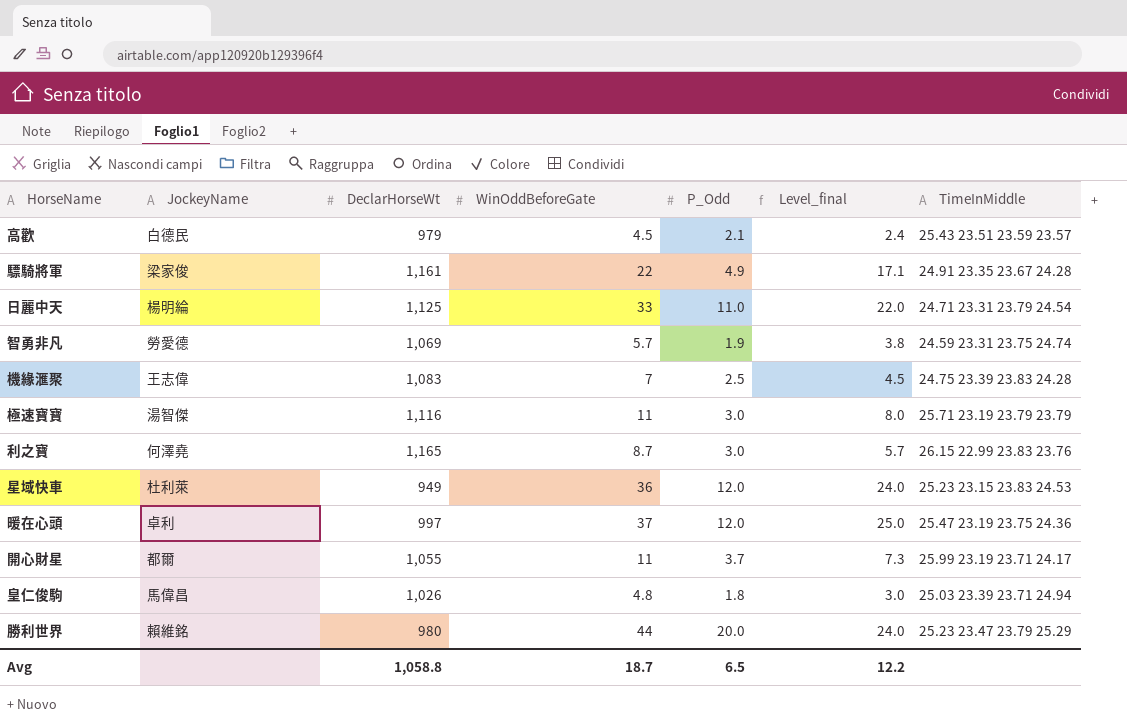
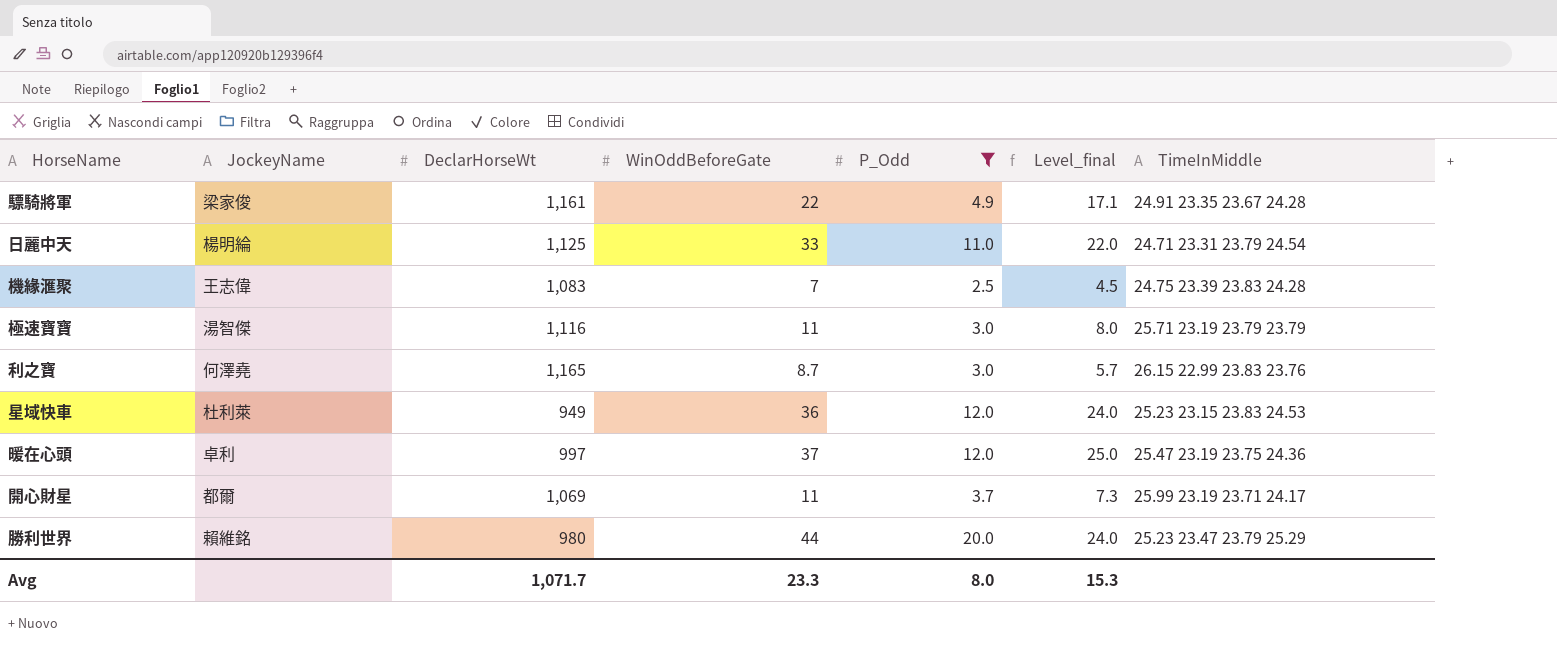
filter: none -> P_Odd >= 2.5
開心財星 | DeclarHorseWt: 1,055 -> 1,069
Avg | DeclarHorseWt: 1,058.8 -> 1,071.7
Avg | WinOddBeforeGate: 18.7 -> 23.3
Avg | P_Odd: 6.5 -> 8.0
Avg | Level_final: 12.2 -> 15.3

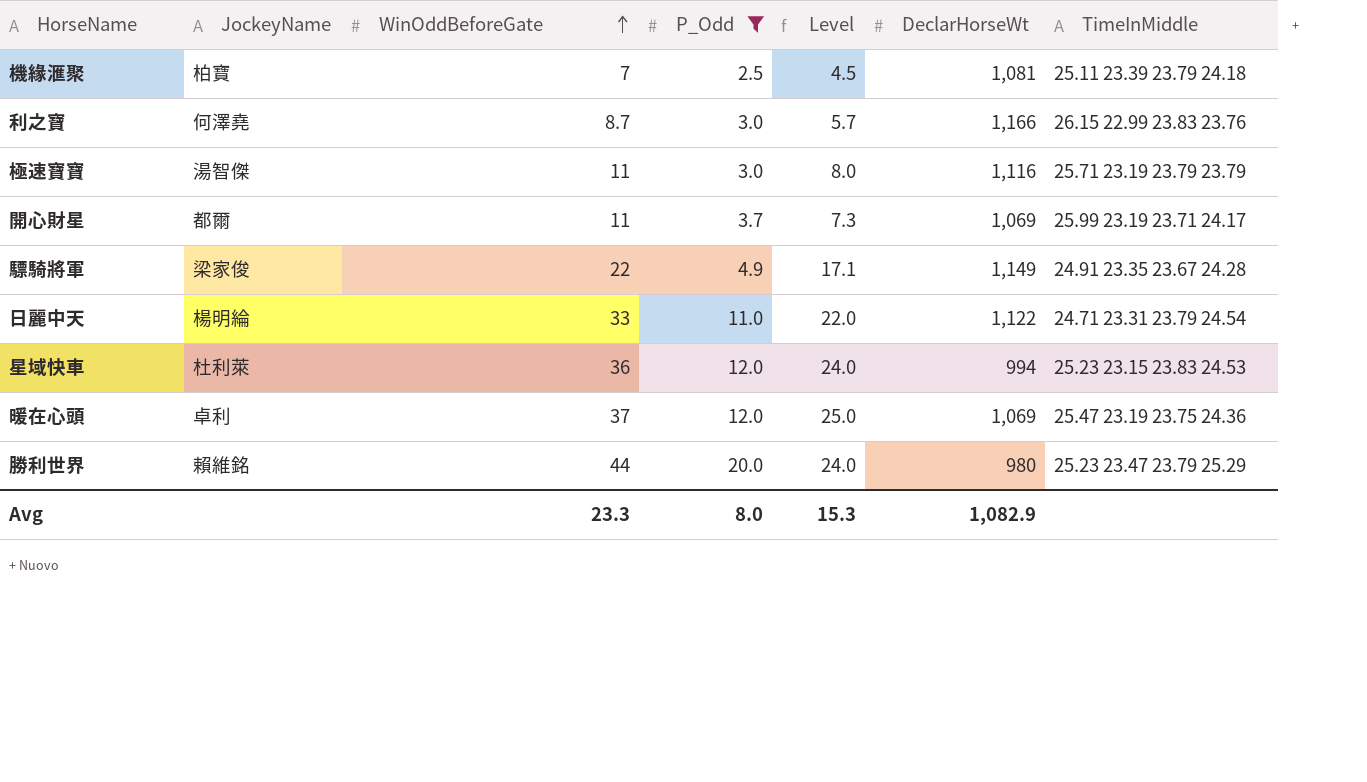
row order: none -> WinOddBeforeGate ascending
column name: Level_final -> Level
column DeclarHorseWt | position: 3 -> 6
機緣滙聚 | JockeyName: 王志偉 -> 柏寶
機緣滙聚 | DeclarHorseWt: 1,083 -> 1,081
機緣滙聚 | TimeInMiddle: 24.75 23.39 23.83 24.28 -> 25.11 23.39 23.79 24.18
利之寶 | DeclarHorseWt: 1,165 -> 1,166
驃騎將軍 | DeclarHorseWt: 1,161 -> 1,149
日麗中天 | DeclarHorseWt: 1,125 -> 1,122
星域快車 | DeclarHorseWt: 949 -> 994
暖在心頭 | DeclarHorseWt: 997 -> 1,069
Avg | DeclarHorseWt: 1,071.7 -> 1,082.9

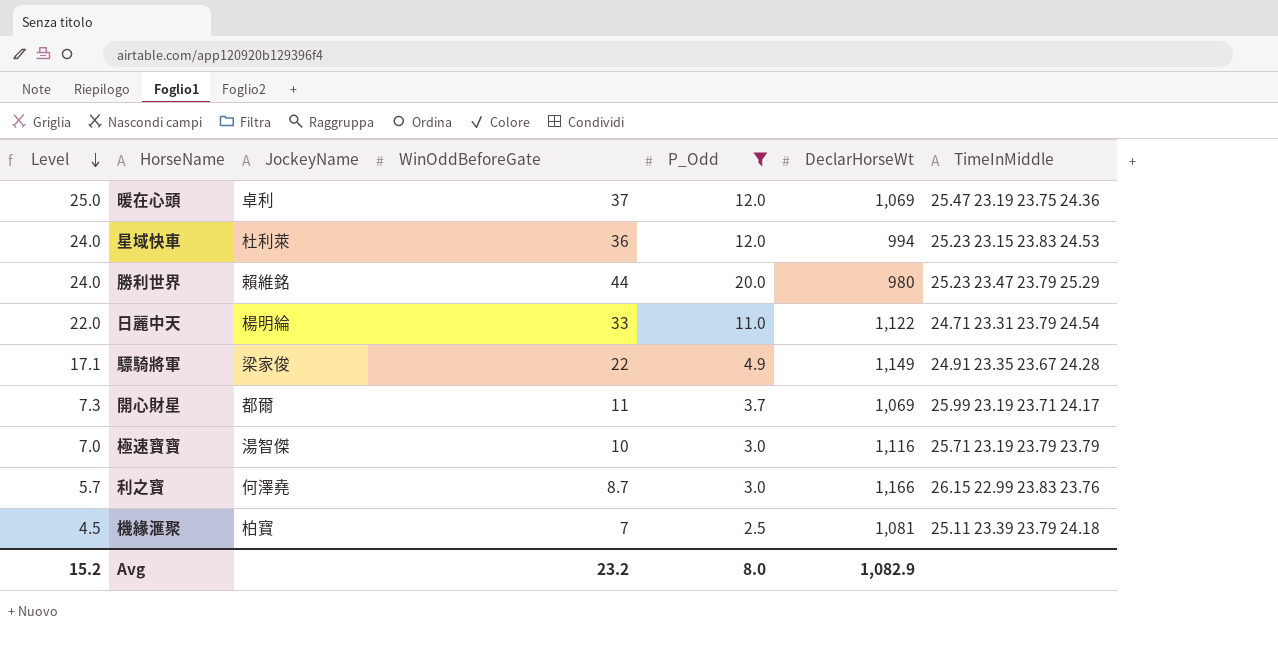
row order: WinOddBeforeGate ascending -> Level descending
column Level | position: 5 -> 1
極速寶寶 | Level: 8.0 -> 7.0
極速寶寶 | WinOddBeforeGate: 11 -> 10
Avg | Level: 15.3 -> 15.2
Avg | WinOddBeforeGate: 23.3 -> 23.2

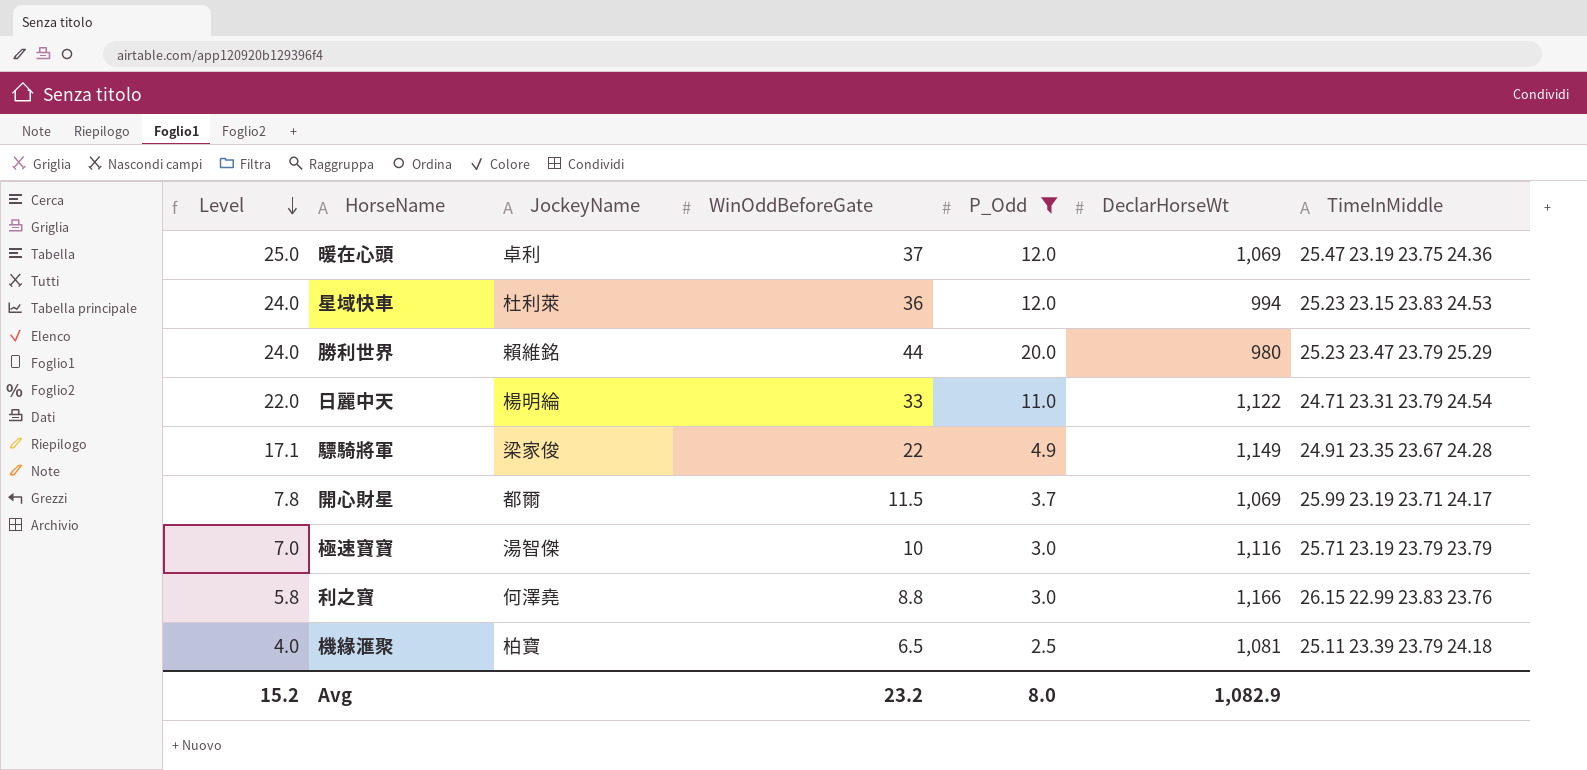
開心財星 | Level: 7.3 -> 7.8
開心財星 | WinOddBeforeGate: 11 -> 11.5
利之寶 | Level: 5.7 -> 5.8
利之寶 | WinOddBeforeGate: 8.7 -> 8.8
機緣滙聚 | Level: 4.5 -> 4.0
機緣滙聚 | WinOddBeforeGate: 7 -> 6.5

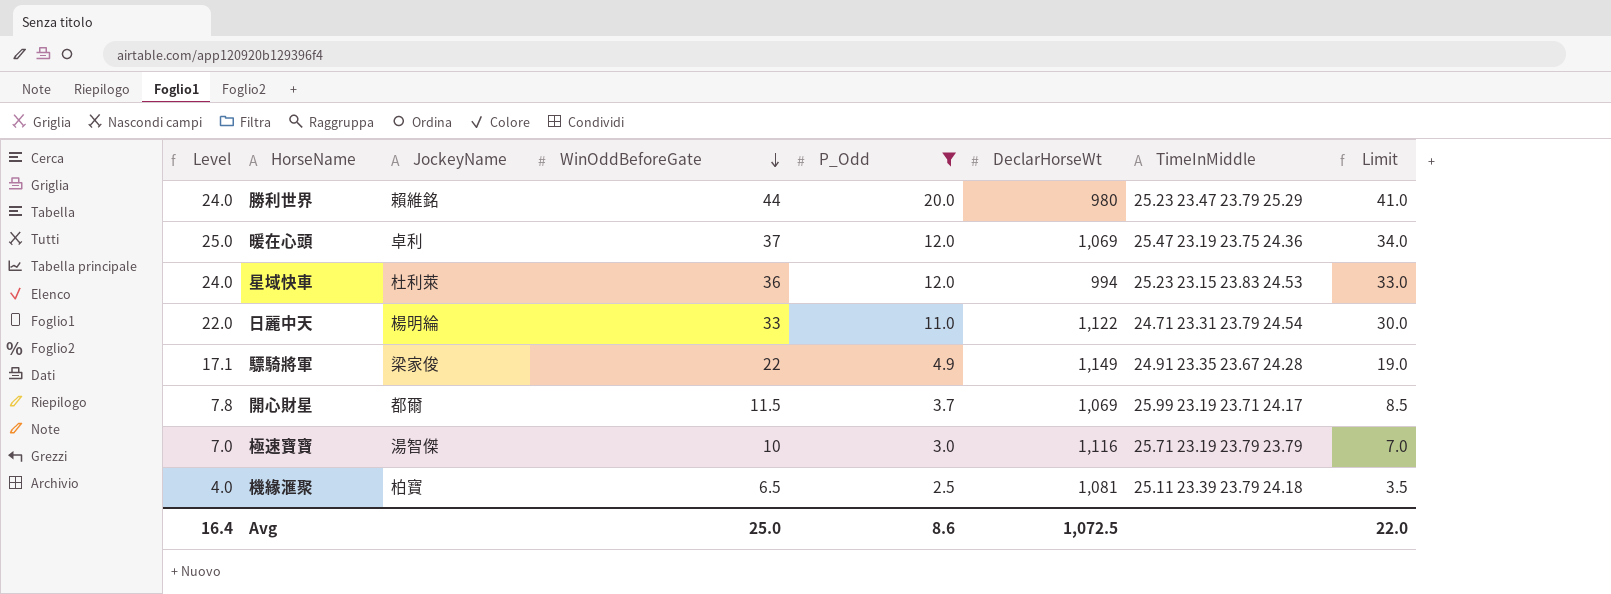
row order: Level descending -> WinOddBeforeGate descending
column Limit | formula: none -> [WinOddBeforeGate] - 3
row 利之寶: 5.8 | 何澤堯 | 8.8 | 3.0 | 1,166 | 26.15 22.99 23.83 23.76 -> none
Avg | Level: 15.2 -> 16.4
Avg | WinOddBeforeGate: 23.2 -> 25.0
Avg | P_Odd: 8.0 -> 8.6
Avg | DeclarHorseWt: 1,082.9 -> 1,072.5

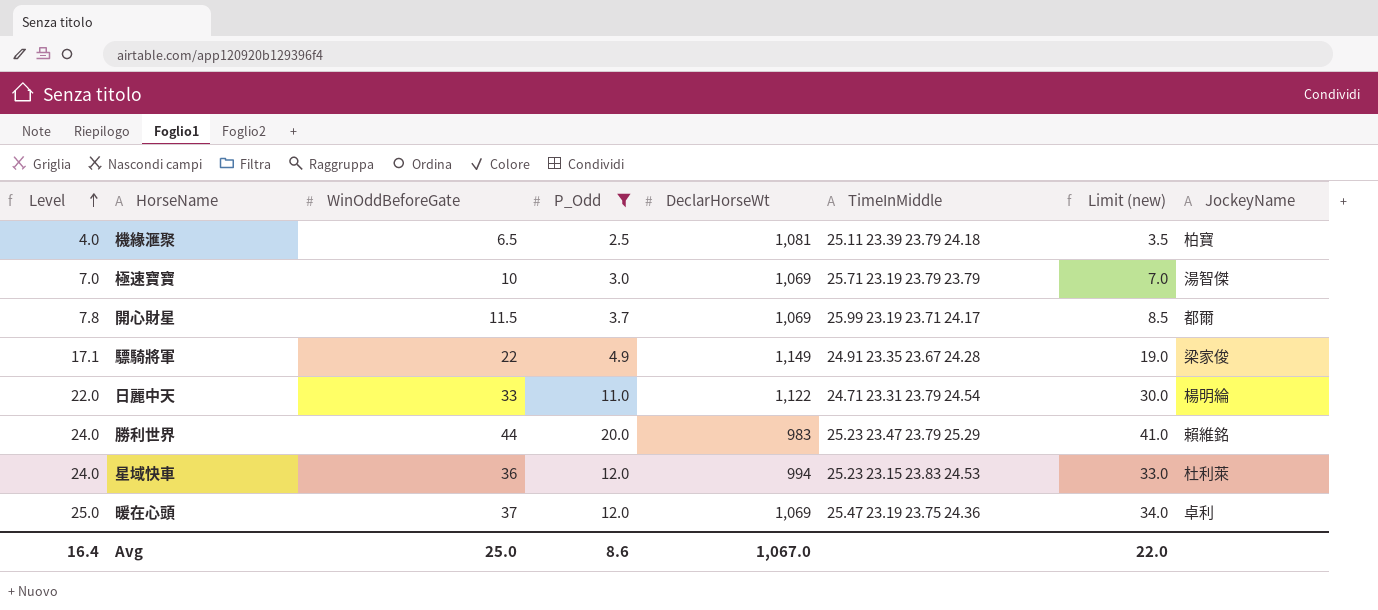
row order: WinOddBeforeGate descending -> Level ascending
column name: Limit -> Limit (new)
column JockeyName | position: 3 -> 8
極速寶寶 | DeclarHorseWt: 1,116 -> 1,069
勝利世界 | DeclarHorseWt: 980 -> 983
Avg | DeclarHorseWt: 1,072.5 -> 1,067.0

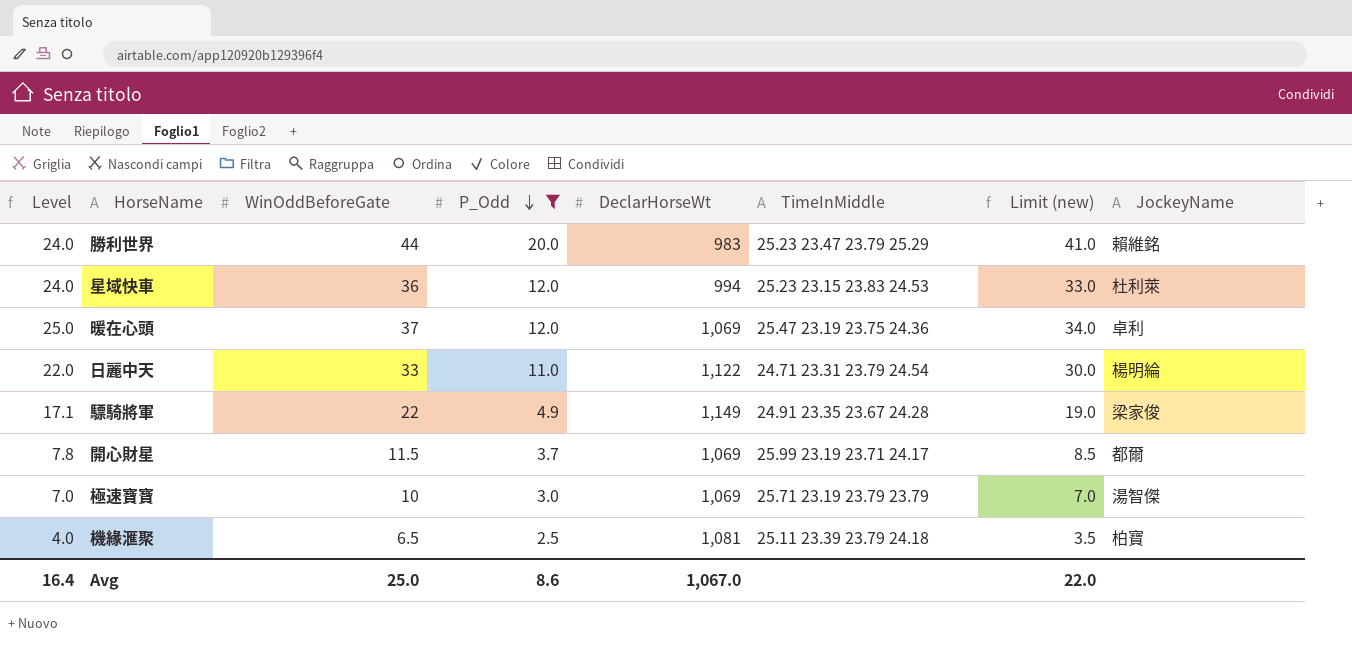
row order: Level ascending -> P_Odd descending

